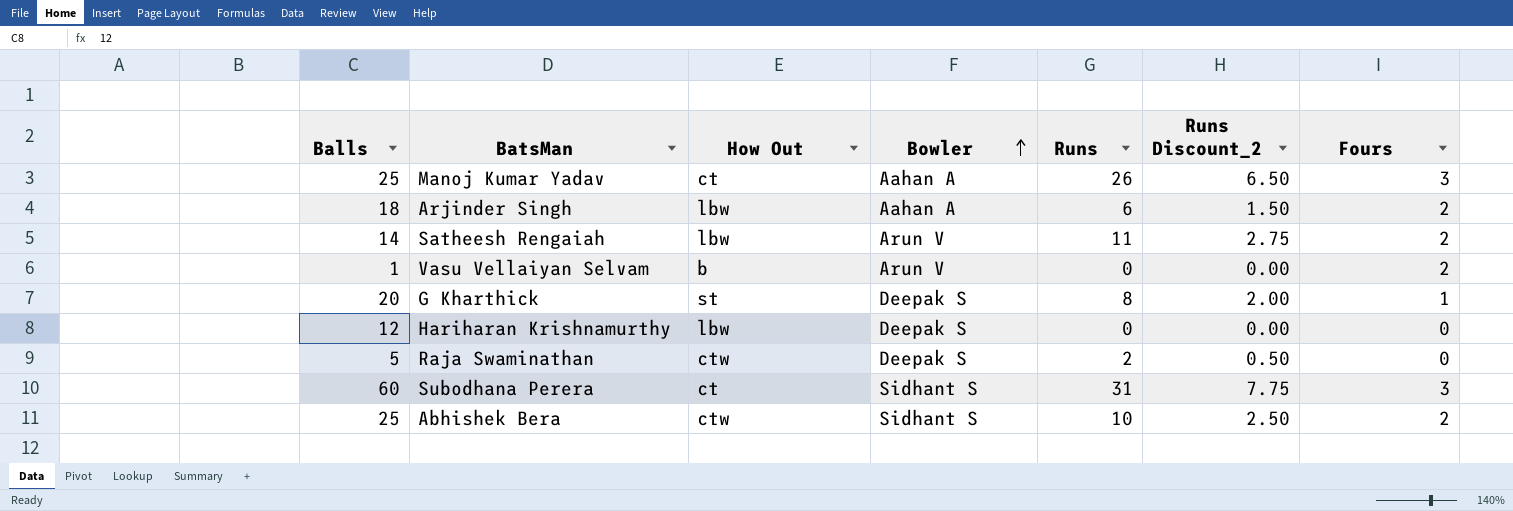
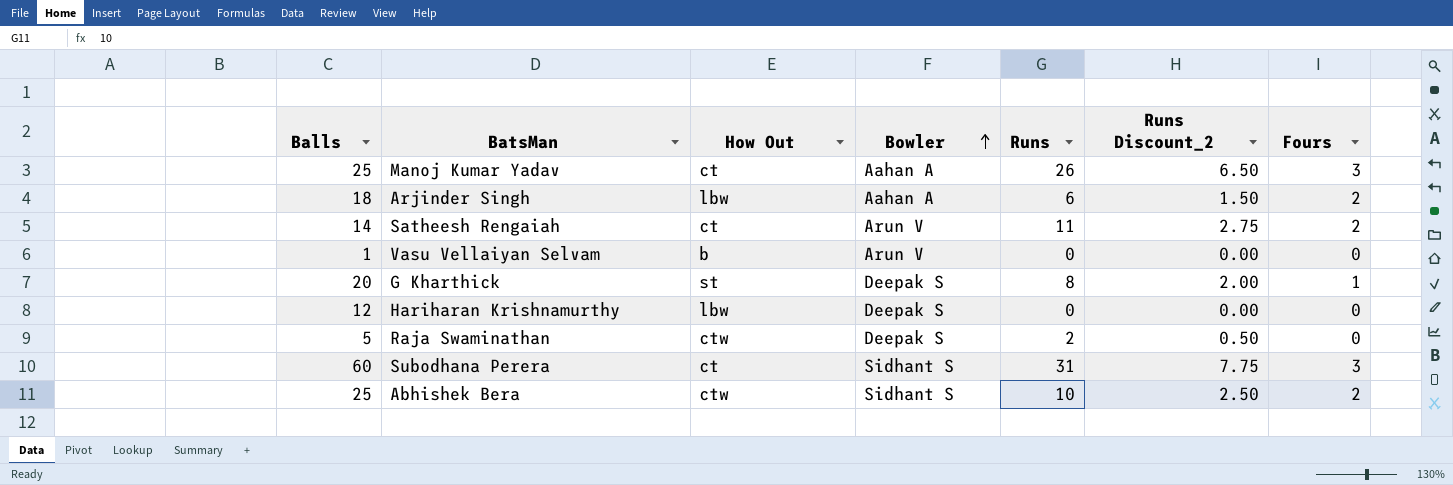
Satheesh Rengaiah | How Out: lbw -> ct
Vasu Vellaiyan Selvam | Fours: 2 -> 0

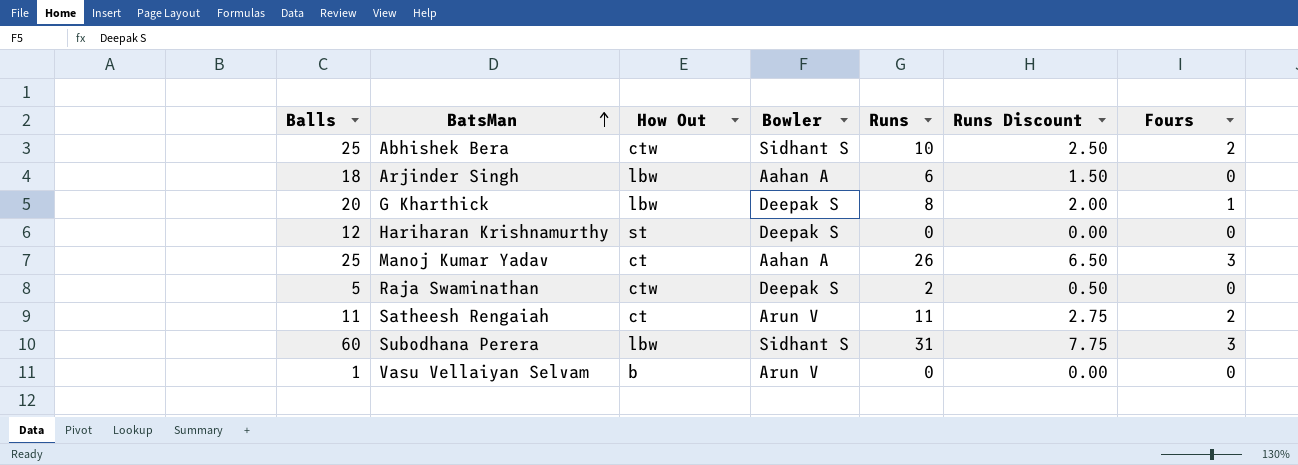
row order: Bowler ascending -> BatsMan ascending
column name: Runs Discount_2 -> Runs Discount
Arjinder Singh | Fours: 2 -> 0
G Kharthick | How Out: st -> lbw
Hariharan Krishnamurthy | How Out: lbw -> st
Satheesh Rengaiah | Balls: 14 -> 11
Subodhana Perera | How Out: ct -> lbw

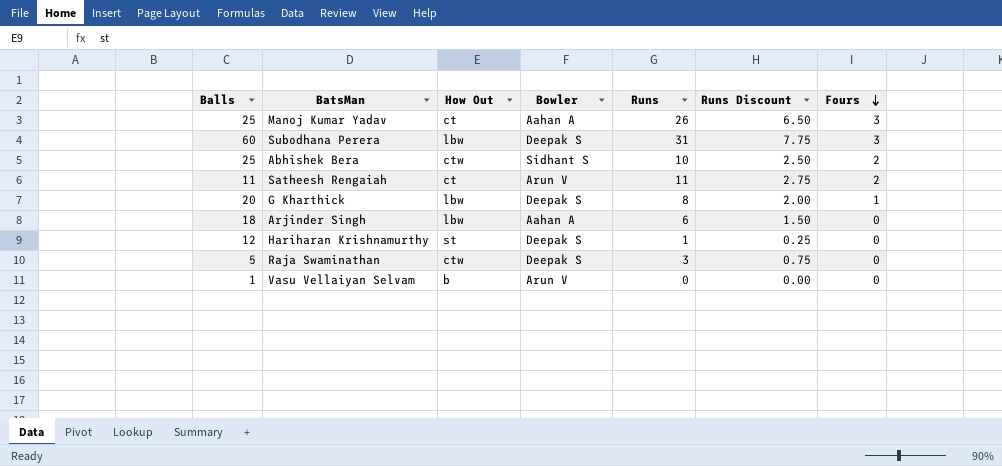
row order: BatsMan ascending -> Fours descending
Subodhana Perera | Bowler: Sidhant S -> Deepak S
Hariharan Krishnamurthy | Runs: 0 -> 1
Hariharan Krishnamurthy | Runs Discount: 0.00 -> 0.25
Raja Swaminathan | Runs: 2 -> 3
Raja Swaminathan | Runs Discount: 0.50 -> 0.75

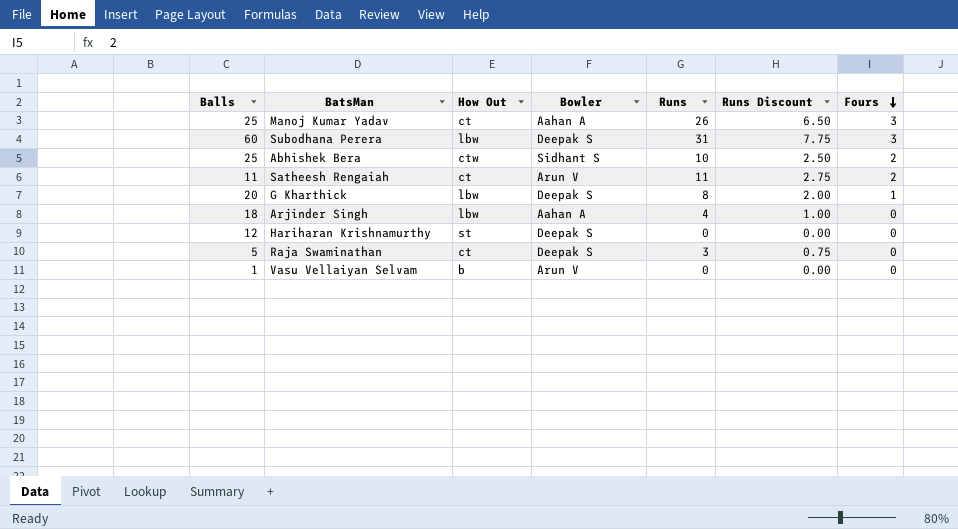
Arjinder Singh | Runs: 6 -> 4
Arjinder Singh | Runs Discount: 1.50 -> 1.00
Hariharan Krishnamurthy | Runs: 1 -> 0
Hariharan Krishnamurthy | Runs Discount: 0.25 -> 0.00
Raja Swaminathan | How Out: ctw -> ct

